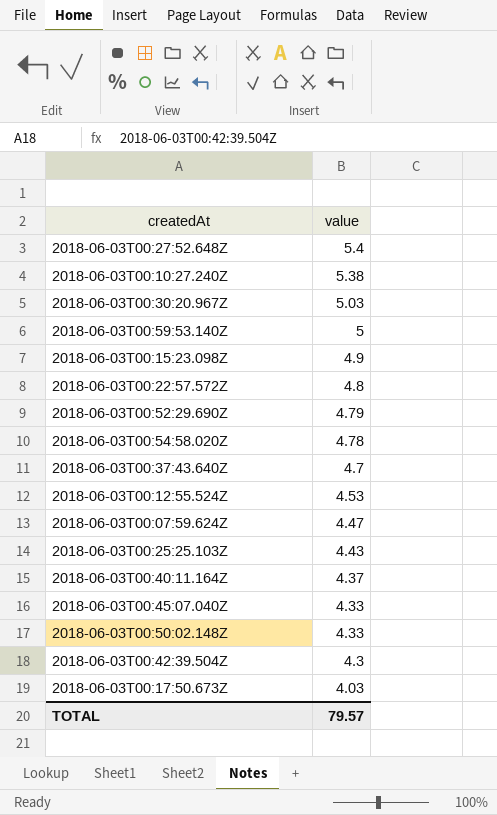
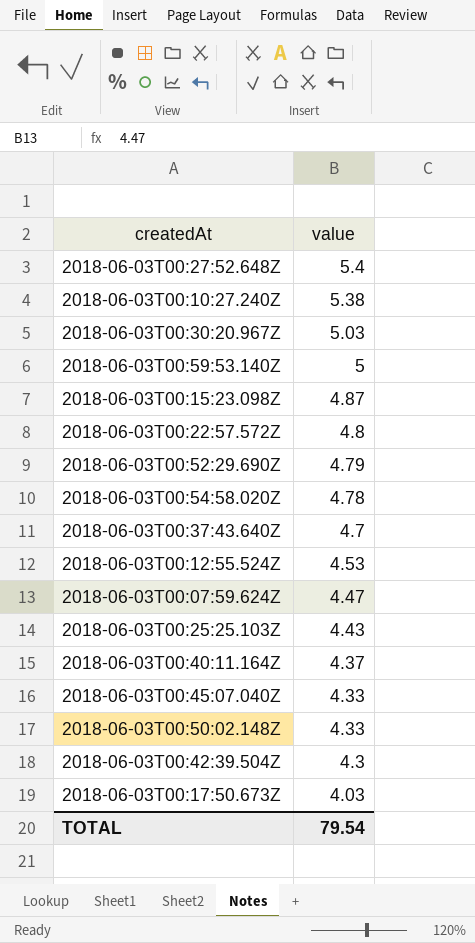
2018-06-03T00:15:23.098Z | value: 4.9 -> 4.87
TOTAL | value: 79.57 -> 79.54

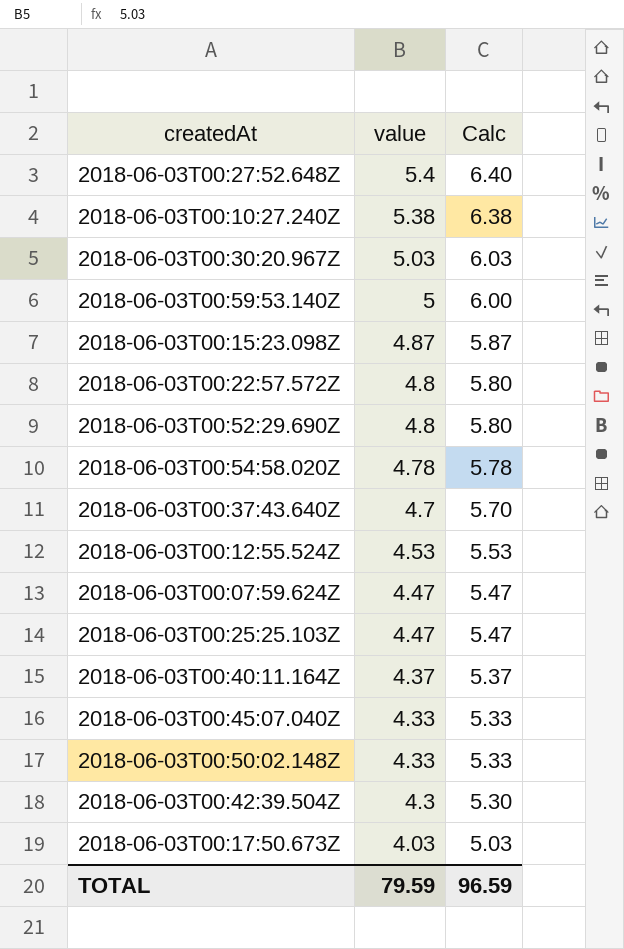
column Calc | formula: none -> [value] + 1
2018-06-03T00:52:29.690Z | value: 4.79 -> 4.8
2018-06-03T00:25:25.103Z | value: 4.43 -> 4.47
TOTAL | value: 79.54 -> 79.59

